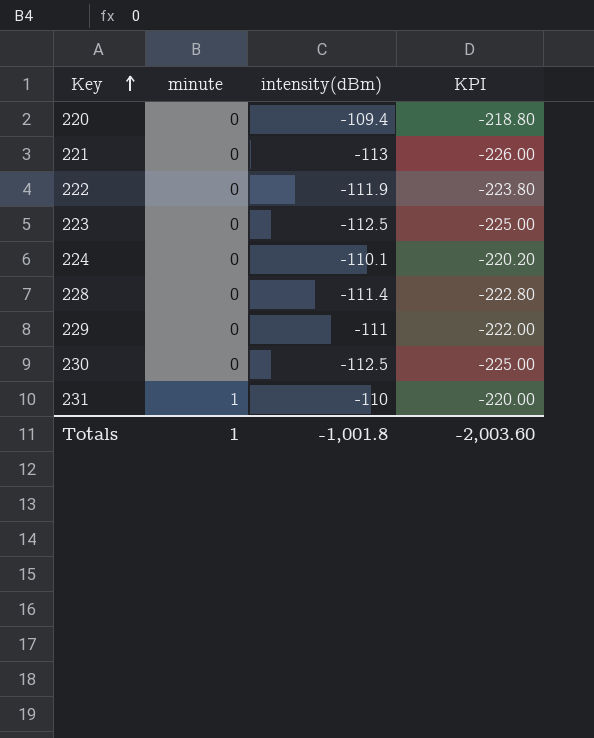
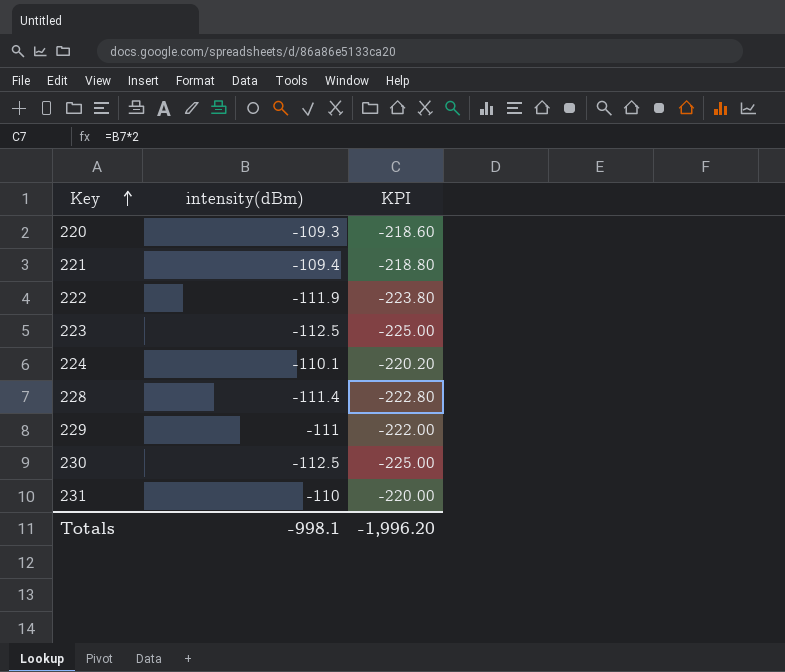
column minute | position: 2 -> none
220 | intensity(dBm): -109.4 -> -109.3
220 | KPI: -218.80 -> -218.60
221 | intensity(dBm): -113 -> -109.4
221 | KPI: -226.00 -> -218.80
Totals | intensity(dBm): -1,001.8 -> -998.1
Totals | KPI: -2,003.60 -> -1,996.20

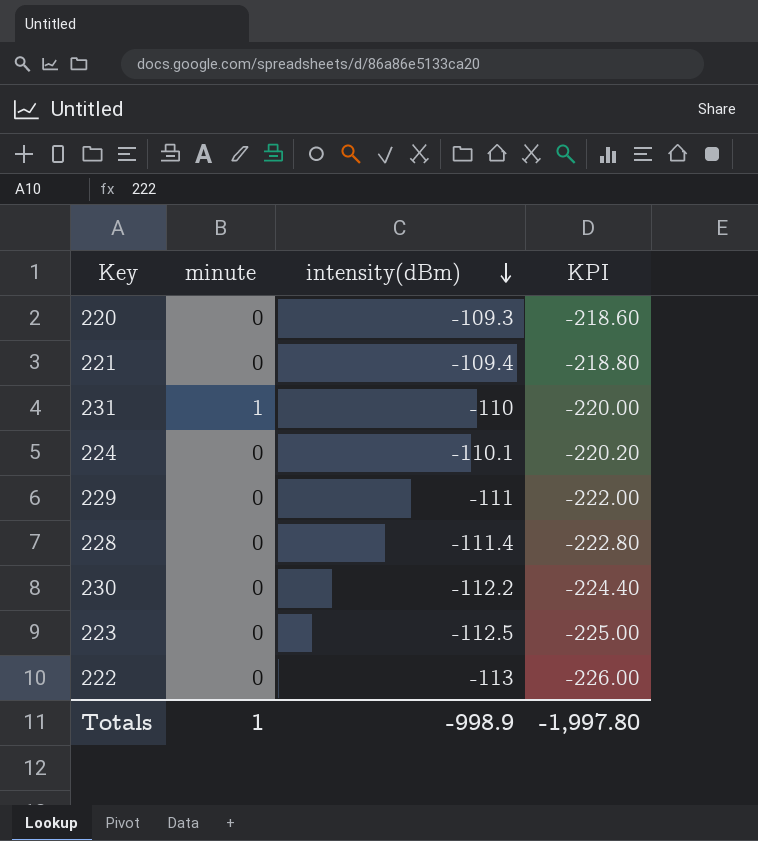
row order: Key ascending -> intensity(dBm) descending
column minute | position: none -> 2
230 | intensity(dBm): -112.5 -> -112.2
230 | KPI: -225.00 -> -224.40
222 | intensity(dBm): -111.9 -> -113
222 | KPI: -223.80 -> -226.00
Totals | intensity(dBm): -998.1 -> -998.9
Totals | KPI: -1,996.20 -> -1,997.80

